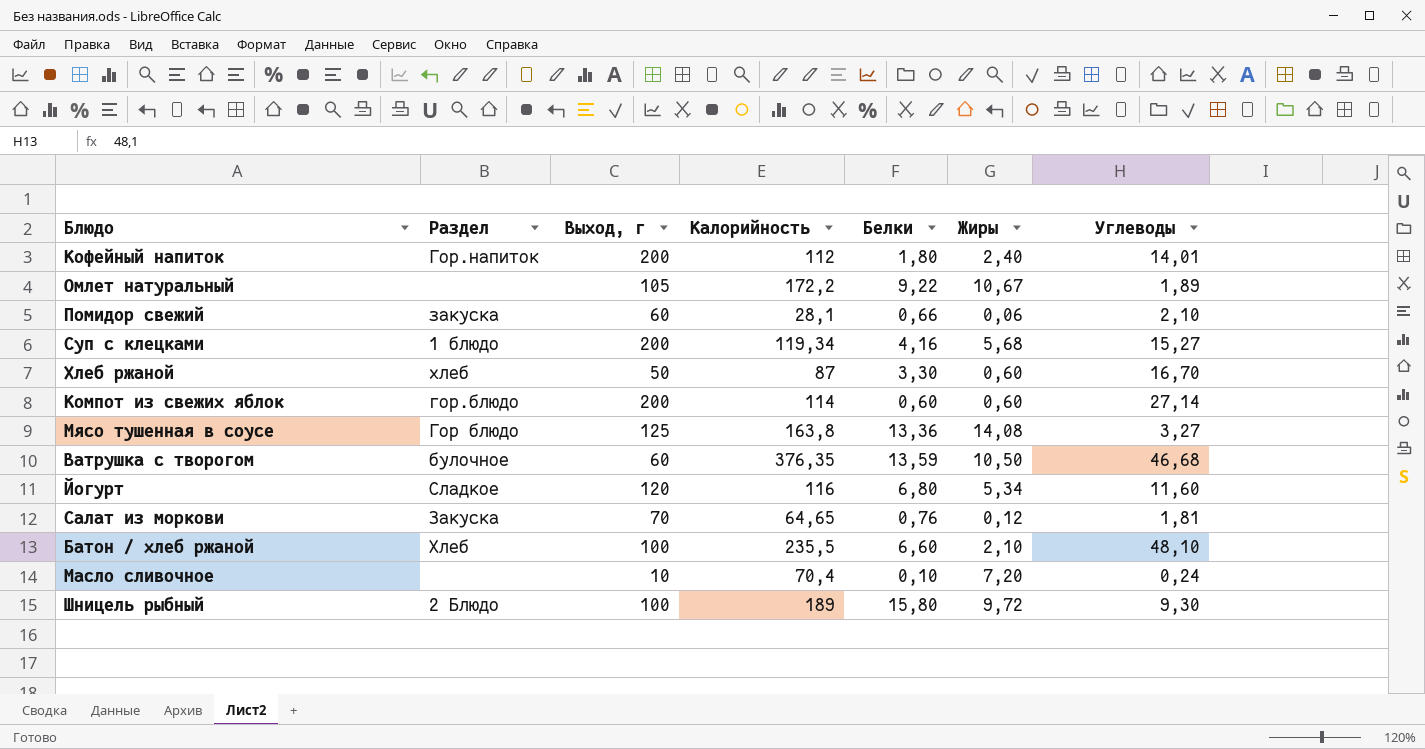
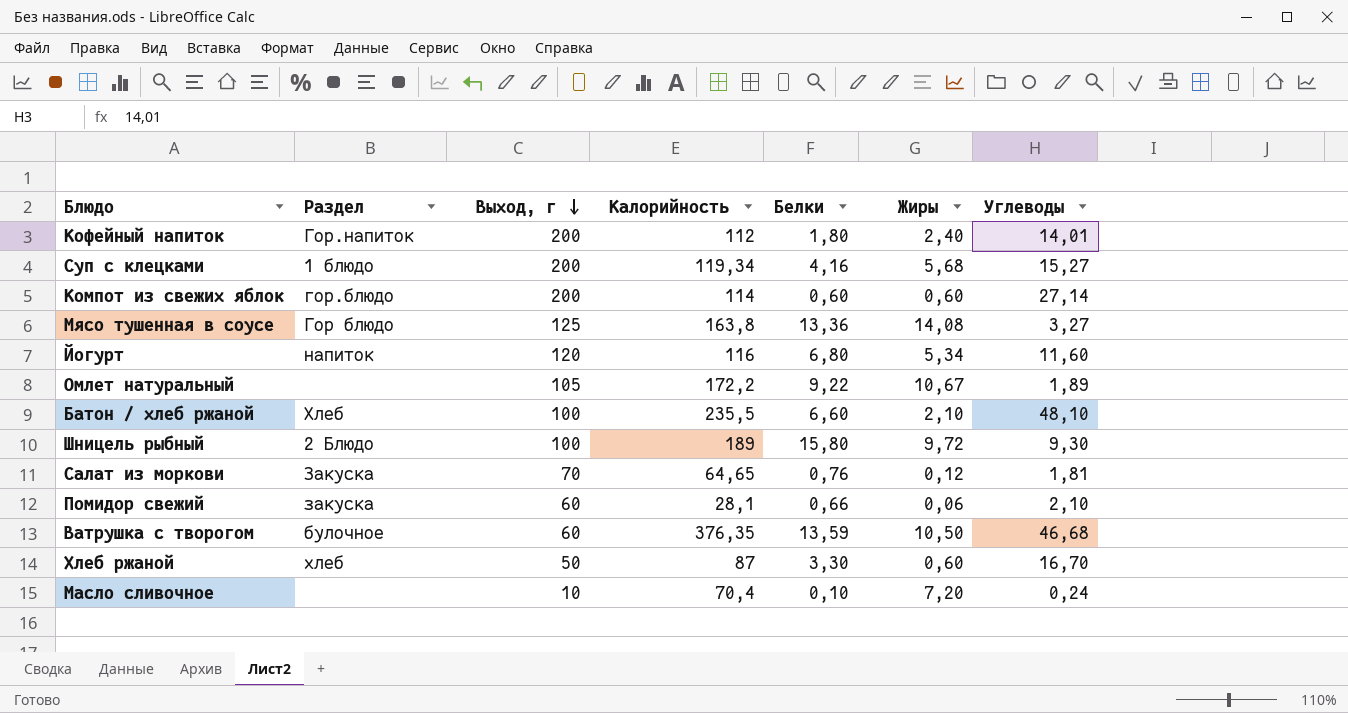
row order: none -> Выход, г descending
Йогурт | Раздел: Сладкое -> напиток

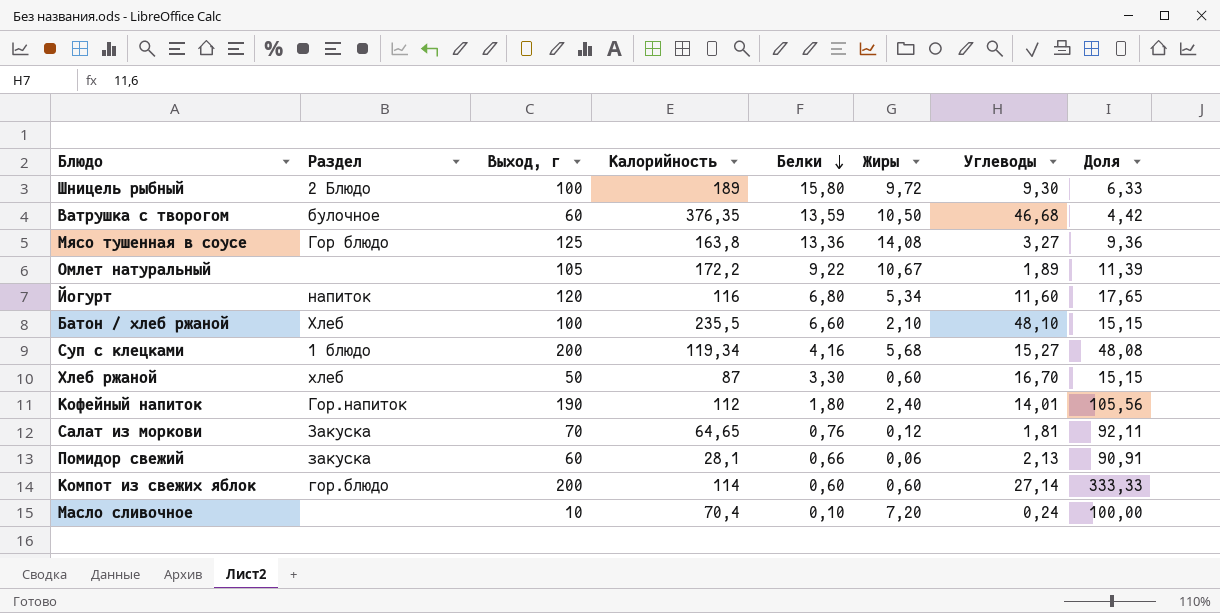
row order: Выход, г descending -> Белки descending
column Доля | formula: none -> [Выход, г] / [Белки]
Кофейный напиток | Выход, г: 200 -> 190
Помидор свежий | Углеводы: 2,10 -> 2,13

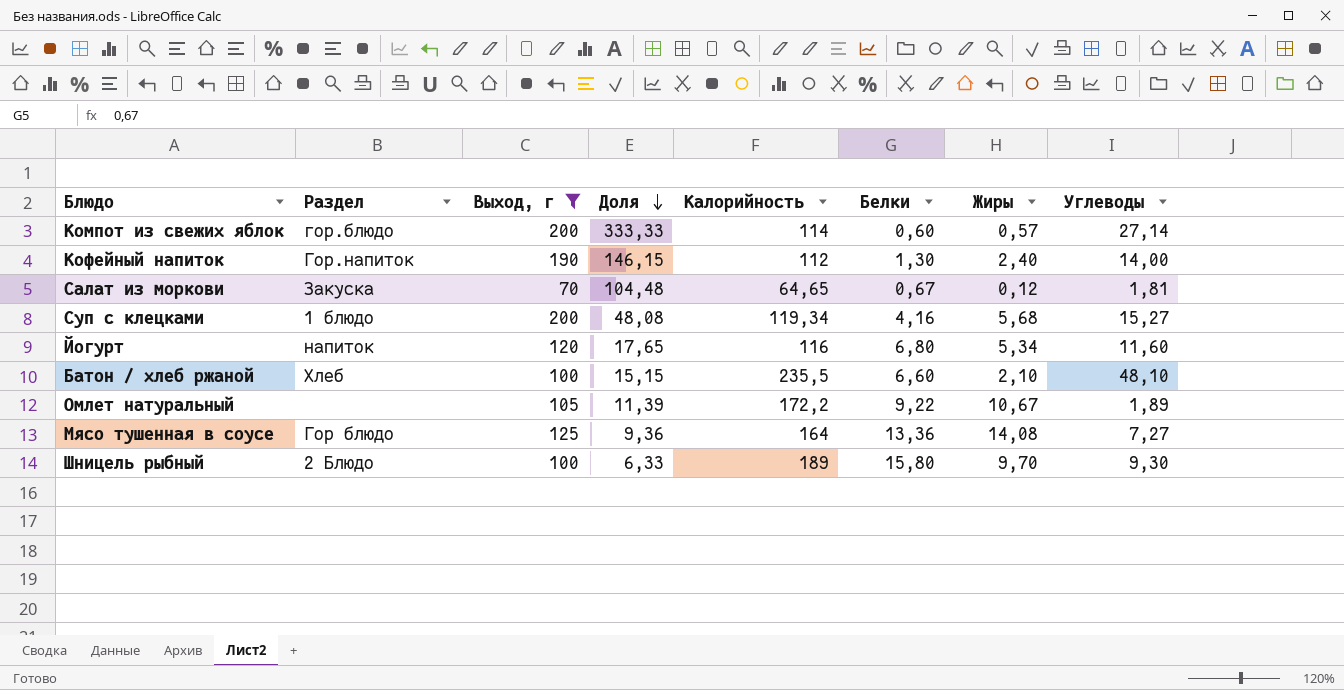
filter: none -> Выход, г >= 70
row order: Белки descending -> Доля descending
column Доля | position: 8 -> 4
Компот из свежих яблок | Жиры: 0,60 -> 0,57
Кофейный напиток | Доля: 105,56 -> 146,15
Кофейный напиток | Белки: 1,80 -> 1,30
Кофейный напиток | Углеводы: 14,01 -> 14,00
Салат из моркови | Доля: 92,11 -> 104,48
Салат из моркови | Белки: 0,76 -> 0,67
Мясо тушенная в соусе | Калорийность: 163,8 -> 164
Мясо тушенная в соусе | Углеводы: 3,27 -> 7,27
Шницель рыбный | Жиры: 9,72 -> 9,70

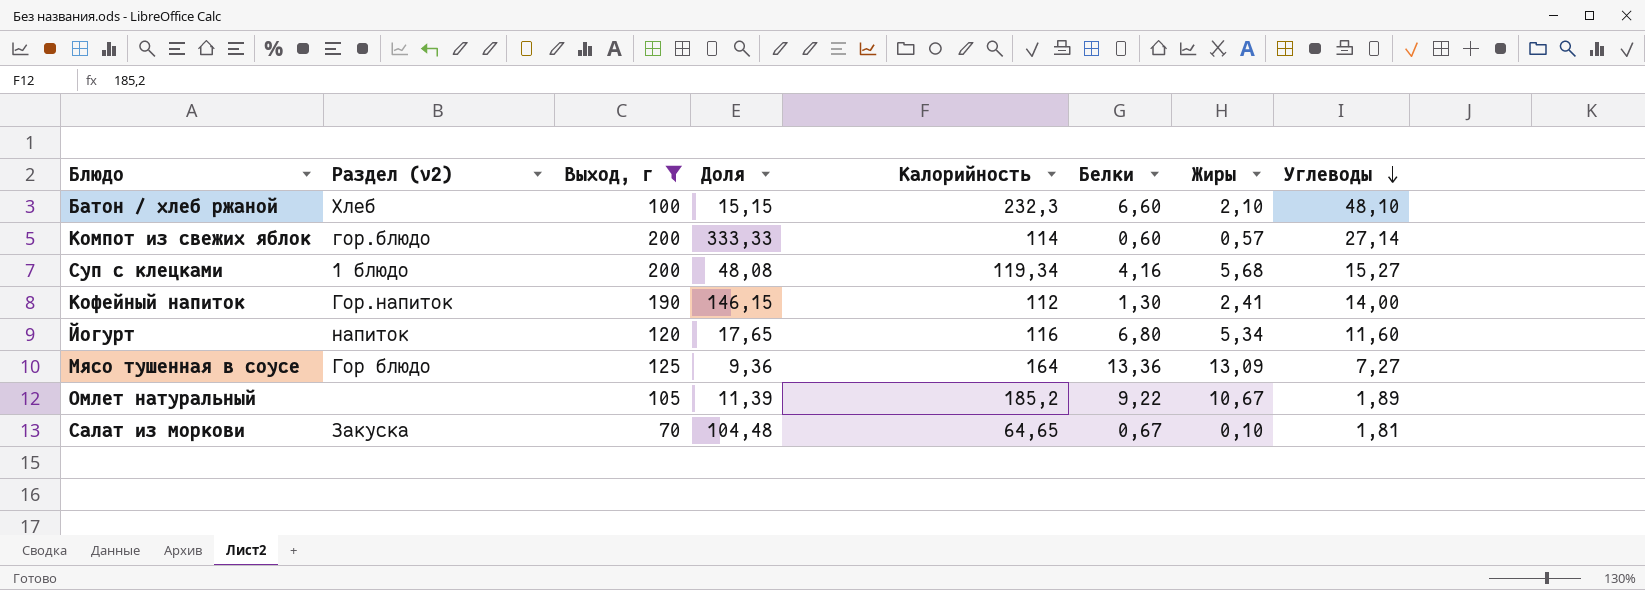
row order: Доля descending -> Углеводы descending
column name: Раздел -> Раздел (v2)
row Шницель рыбный: 2 Блюдо | 100 | 6,33 | 189 | 15,80 | 9,70 | 9,30 -> none
Батон / хлеб ржаной | Калорийность: 235,5 -> 232,3
Кофейный напиток | Жиры: 2,40 -> 2,41
Мясо тушенная в соусе | Жиры: 14,08 -> 13,09
Омлет натуральный | Калорийность: 172,2 -> 185,2
Салат из моркови | Жиры: 0,12 -> 0,10

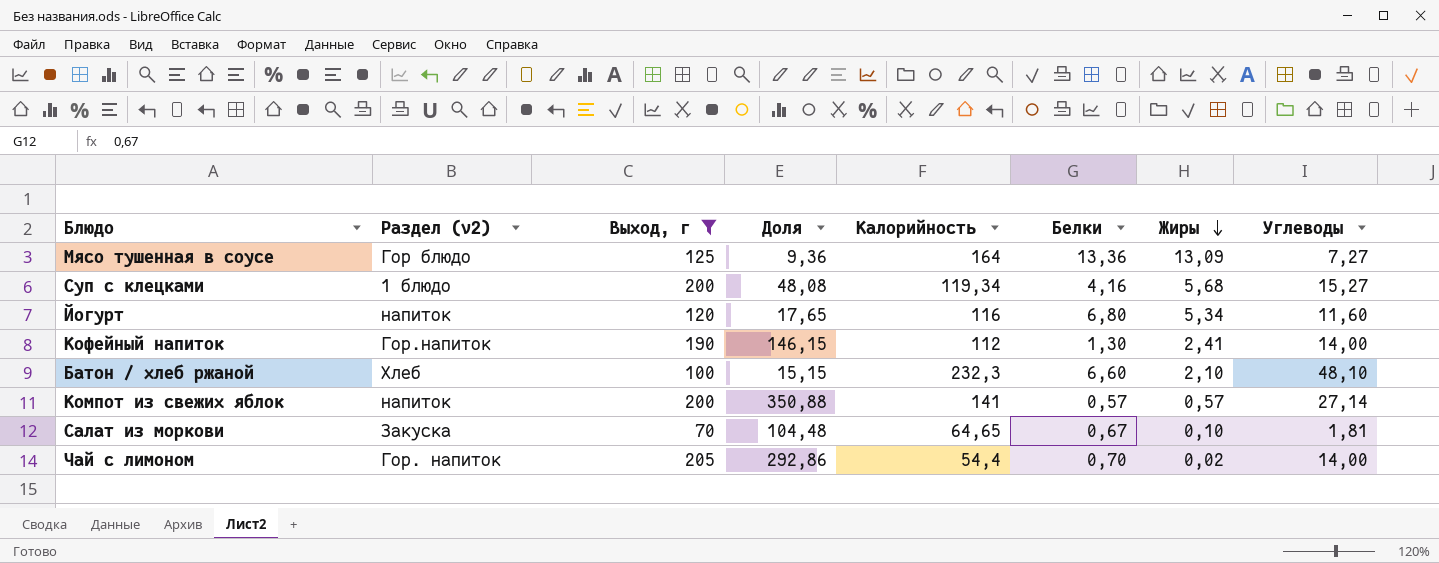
row order: Углеводы descending -> Жиры descending
row Омлет натуральный: none | 105 | 11,39 | 185,2 | 9,22 | 10,67 | 1,89 -> none
Компот из свежих яблок | Раздел (v2): гор.блюдо -> напиток
Компот из свежих яблок | Доля: 333,33 -> 350,88
Компот из свежих яблок | Калорийность: 114 -> 141
Компот из свежих яблок | Белки: 0,60 -> 0,57
row Чай с лимоном: none -> Гор. напиток | 205 | 292,86 | 54,4 | 0,70 | 0,02 | 14,00

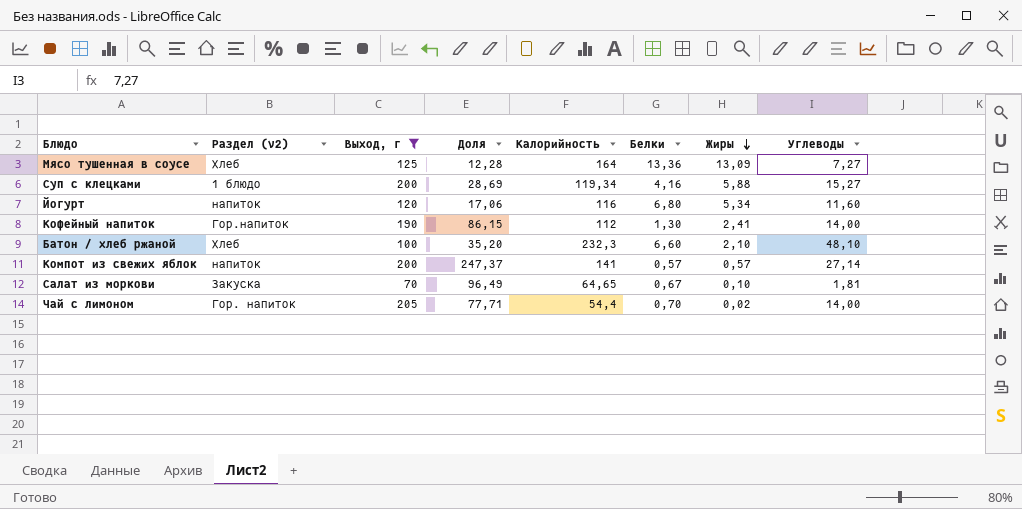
column Доля | formula: [Выход, г] / [Белки] -> [Калорийность] / [Белки]
Мясо тушенная в соусе | Раздел (v2): Гор блюдо -> Хлеб
Суп с клецками | Жиры: 5,68 -> 5,88

